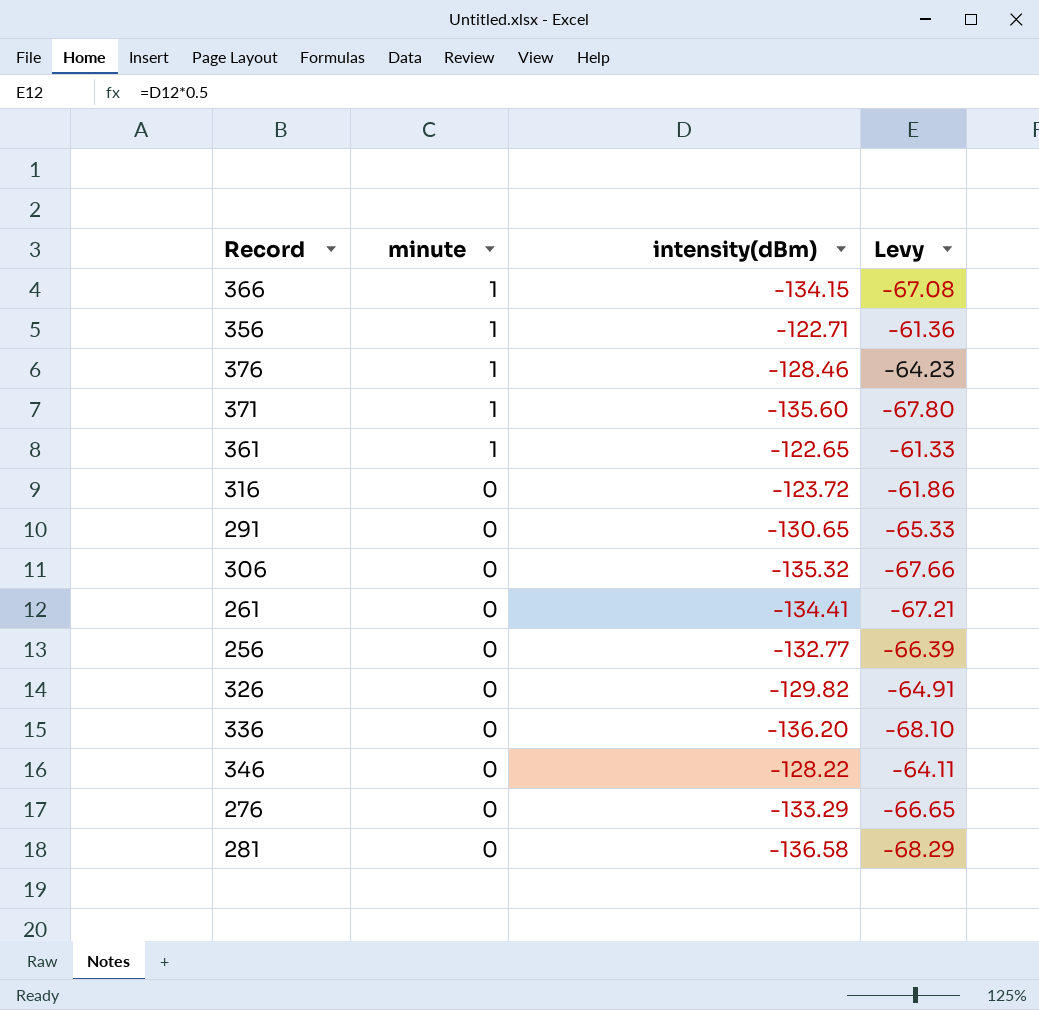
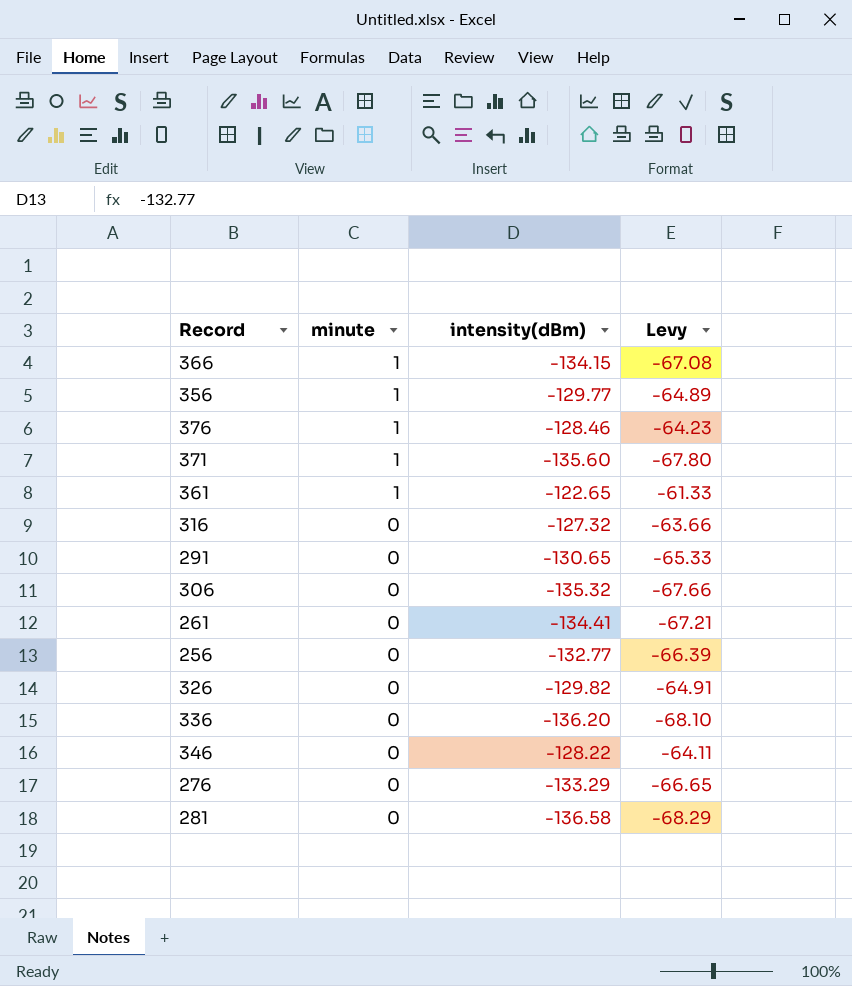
356 | intensity(dBm): -122.71 -> -129.77
356 | Levy: -61.36 -> -64.89
316 | intensity(dBm): -123.72 -> -127.32
316 | Levy: -61.86 -> -63.66

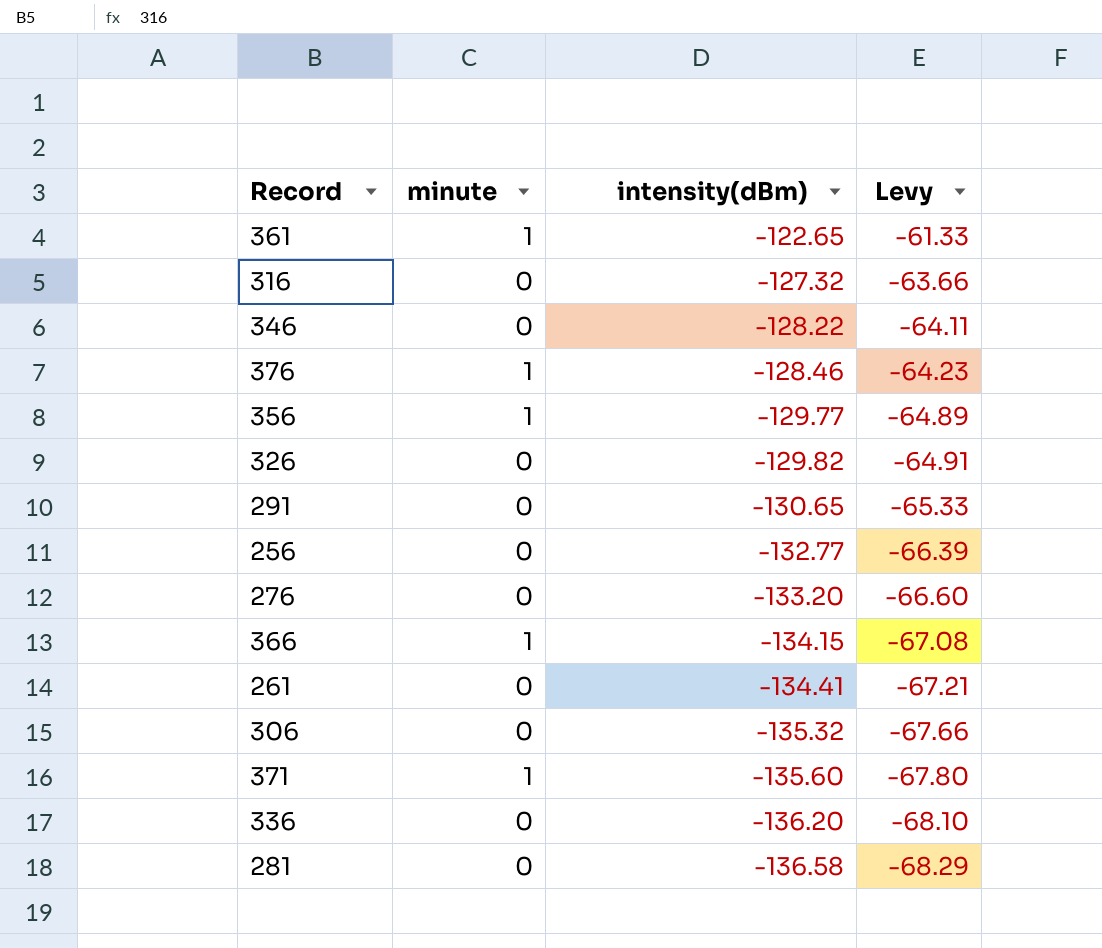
row order: minute descending -> intensity(dBm) descending
276 | intensity(dBm): -133.29 -> -133.20
276 | Levy: -66.65 -> -66.60

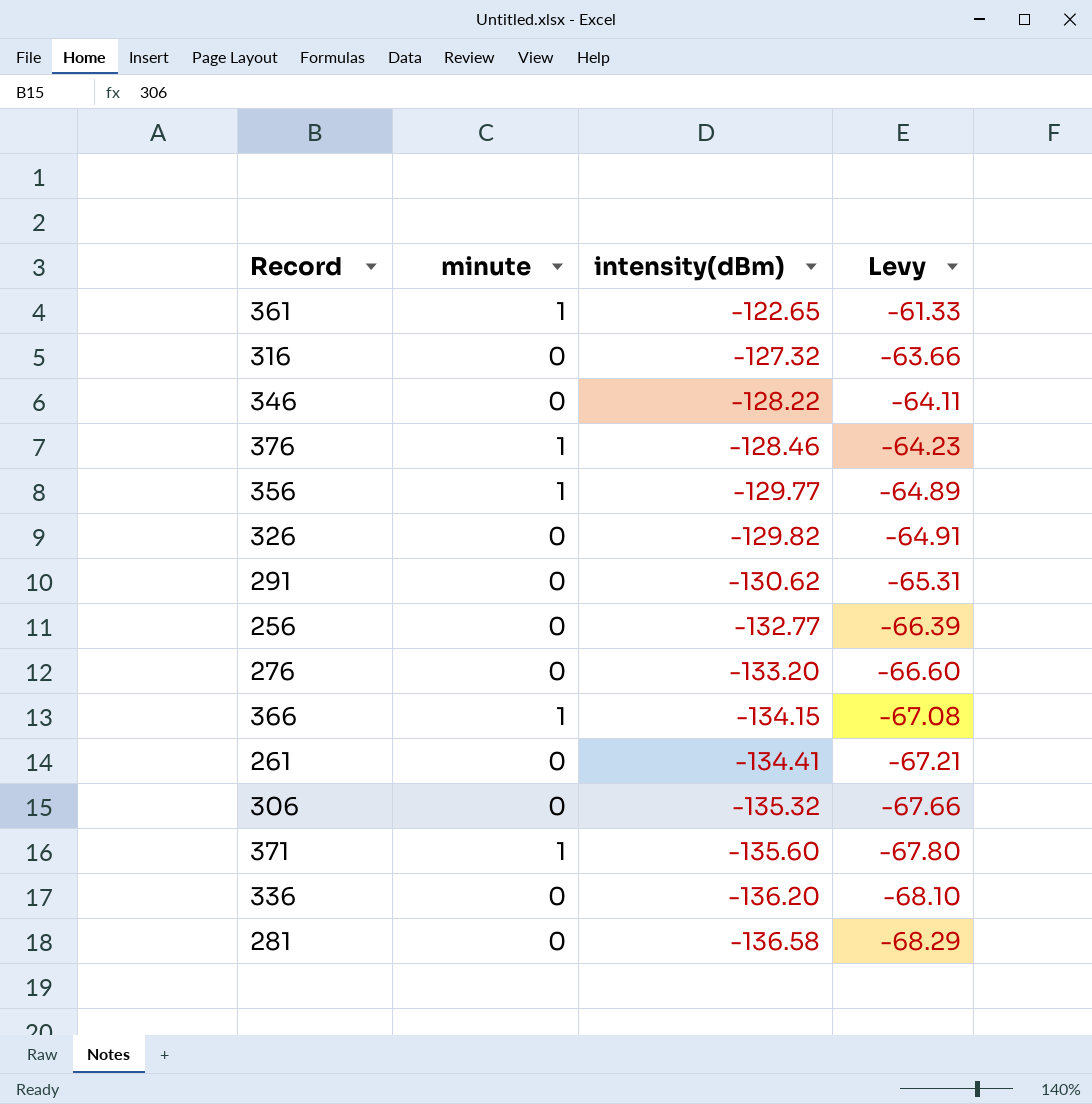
291 | intensity(dBm): -130.65 -> -130.62
291 | Levy: -65.33 -> -65.31

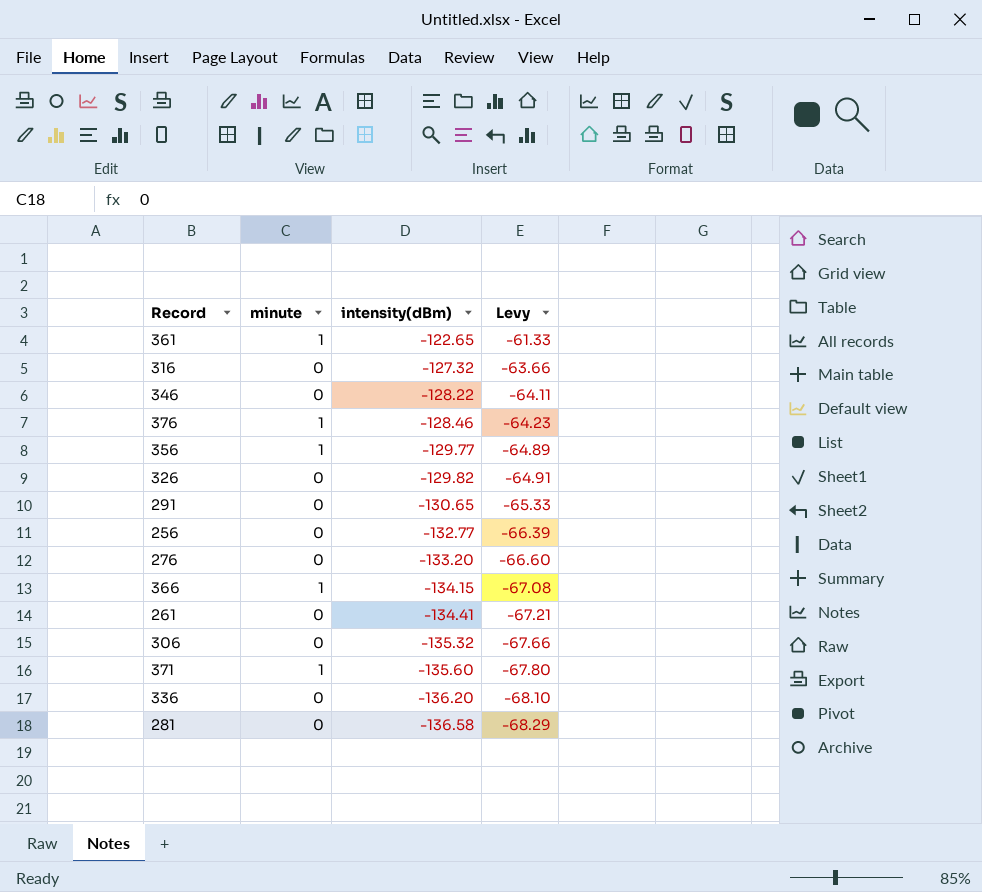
291 | intensity(dBm): -130.62 -> -130.65
291 | Levy: -65.31 -> -65.33

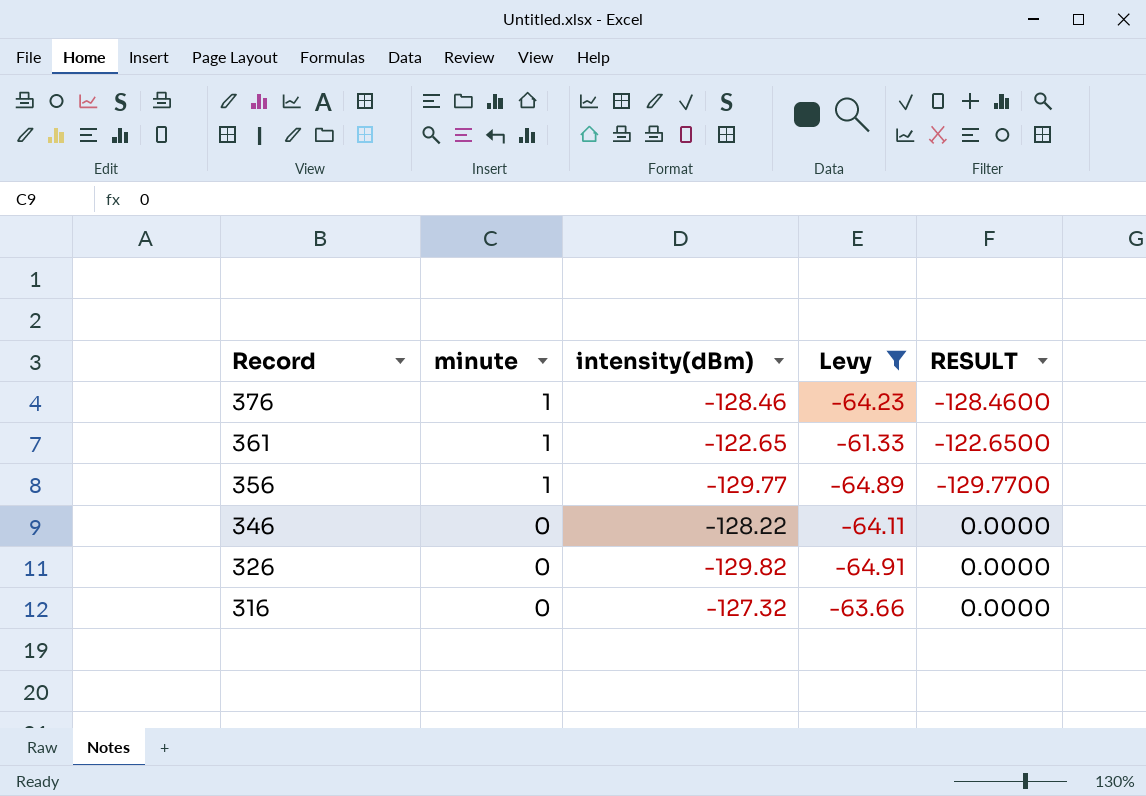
filter: none -> Levy >= -64.91
row order: intensity(dBm) descending -> Record descending
column RESULT | formula: none -> [minute] * [intensity(dBm)]

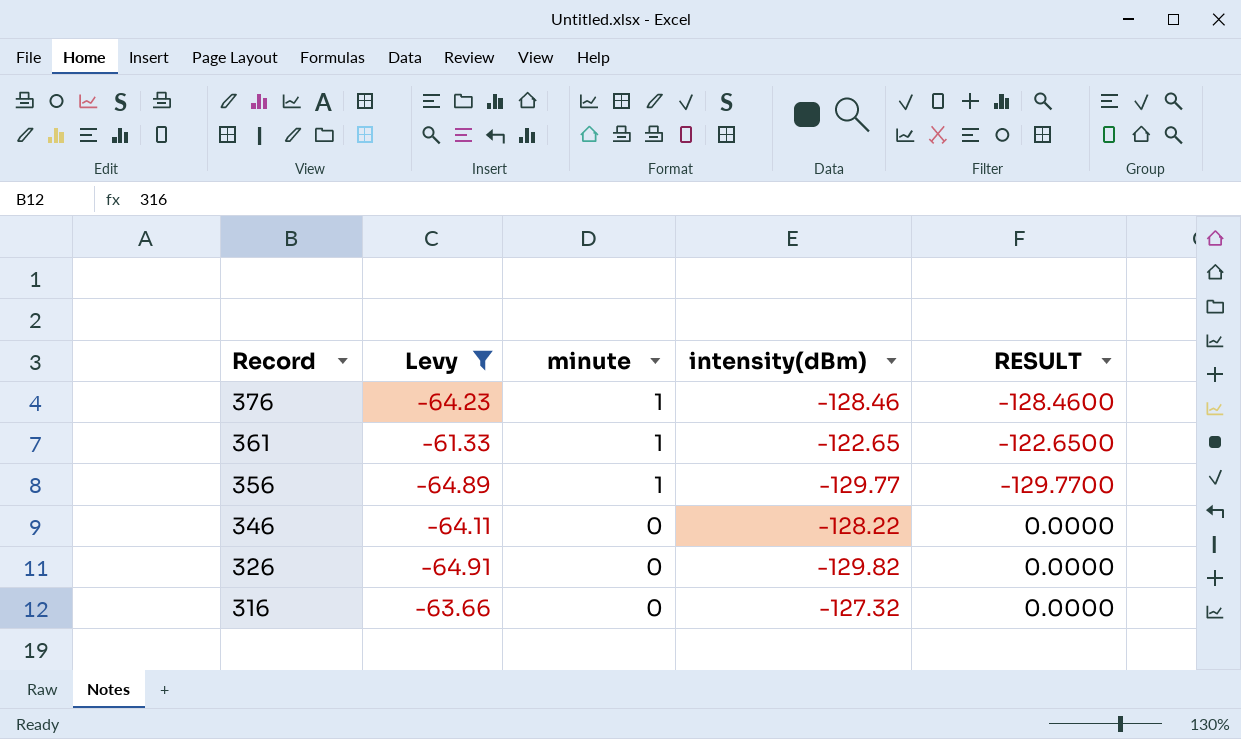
column Levy | position: 4 -> 2

